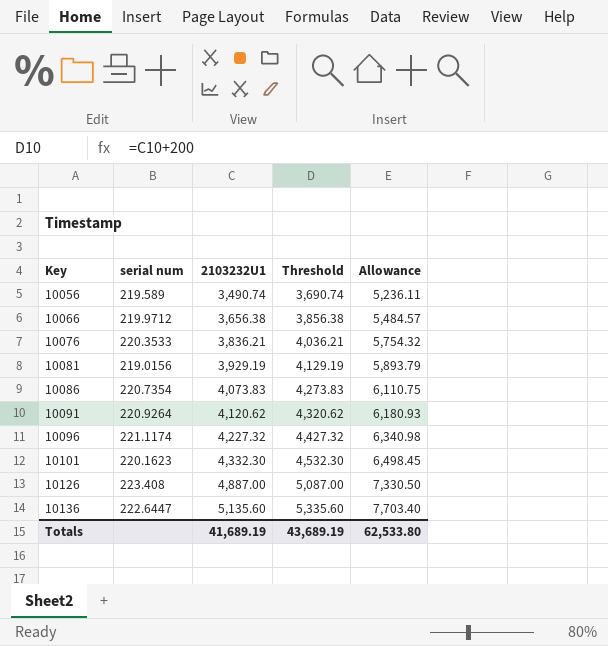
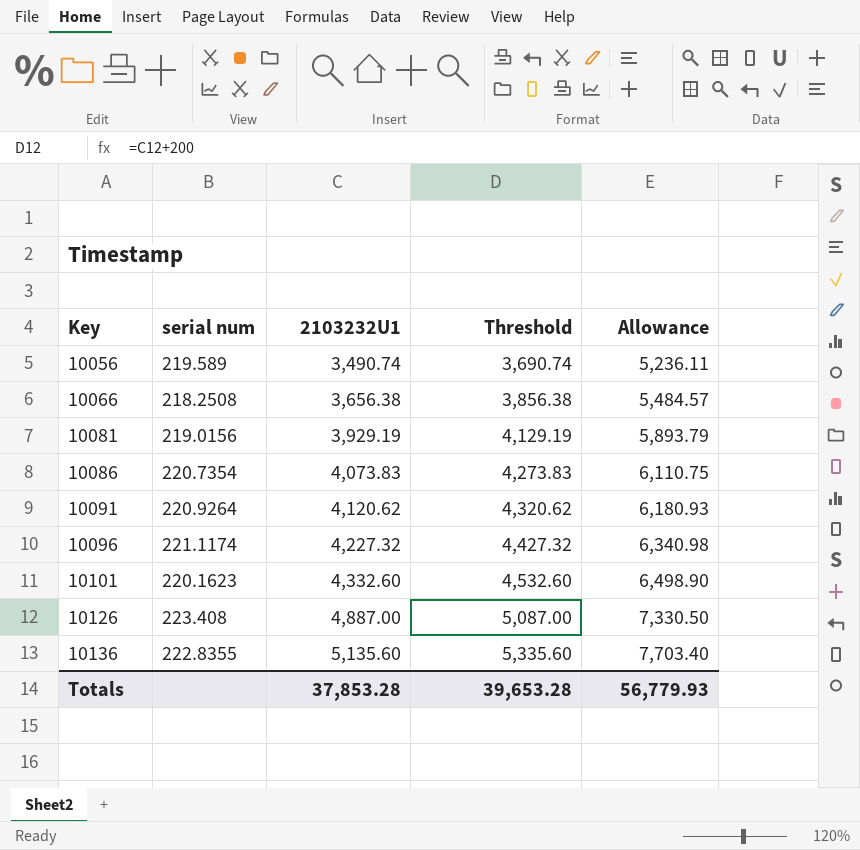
row 10076: 220.3533 | 3,836.21 | 4,036.21 | 5,754.32 -> none
10066 | serial num: 219.9712 -> 218.2508
10101 | 2103232U1: 4,332.30 -> 4,332.60
10101 | Threshold: 4,532.30 -> 4,532.60
10101 | Allowance: 6,498.45 -> 6,498.90
10136 | serial num: 222.6447 -> 222.8355
Totals | 2103232U1: 41,689.19 -> 37,853.28
Totals | Threshold: 43,689.19 -> 39,653.28
Totals | Allowance: 62,533.80 -> 56,779.93

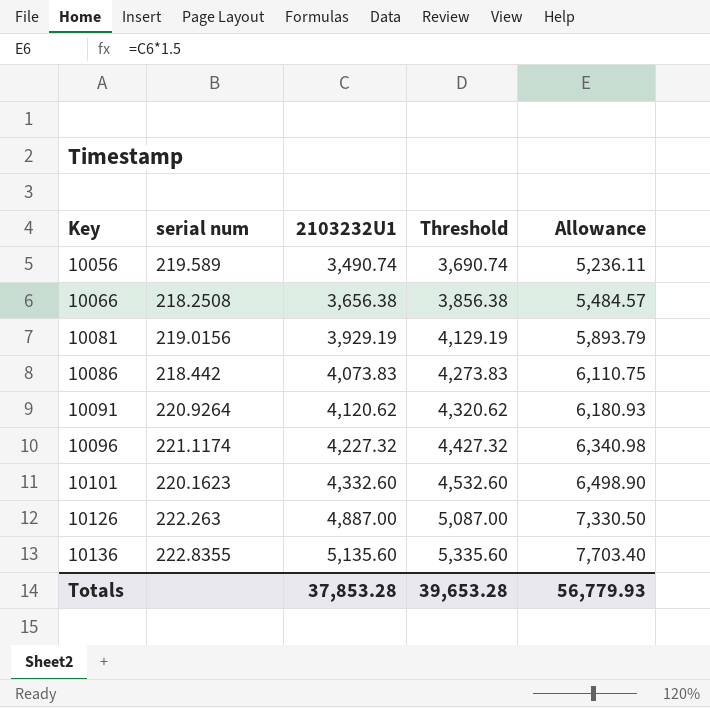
10086 | serial num: 220.7354 -> 218.442
10126 | serial num: 223.408 -> 222.263

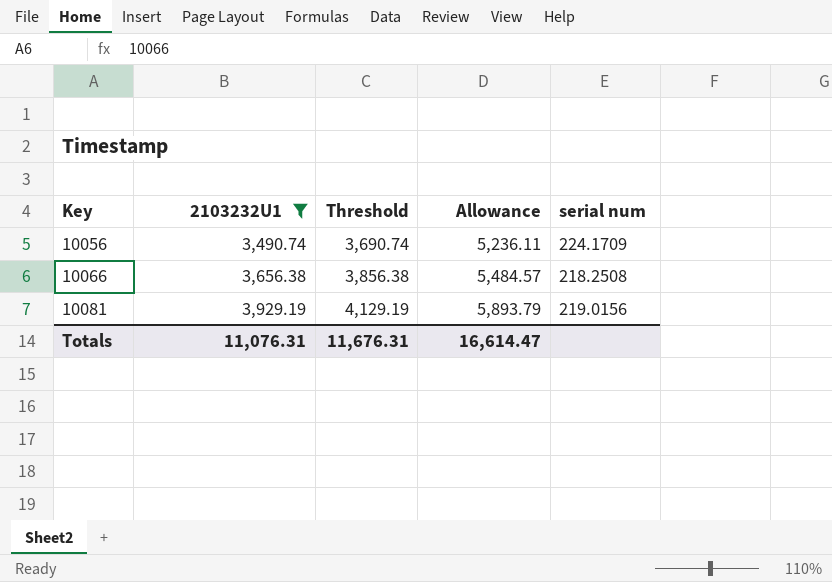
filter: none -> 2103232U1 <= 3,929.19
column serial num | position: 2 -> 5
10056 | serial num: 219.589 -> 224.1709
Totals | 2103232U1: 37,853.28 -> 11,076.31
Totals | Threshold: 39,653.28 -> 11,676.31
Totals | Allowance: 56,779.93 -> 16,614.47

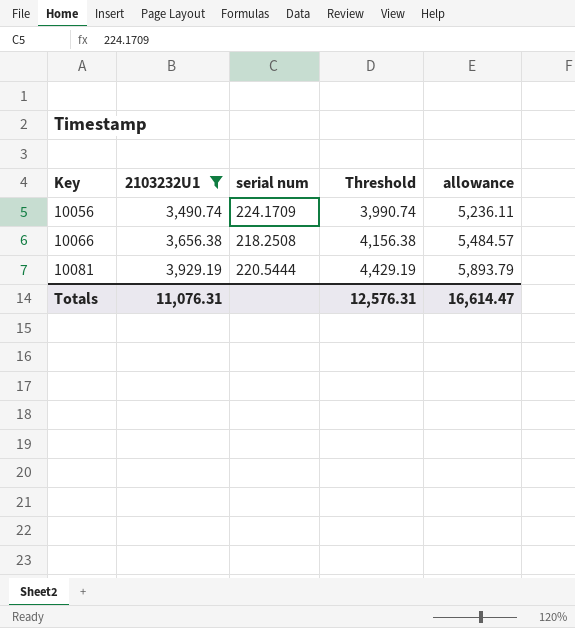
column serial num | position: 5 -> 3
column Threshold | formula: [2103232U1] + 200 -> [2103232U1] + 500
column name: Allowance -> allowance
10081 | serial num: 219.0156 -> 220.5444
Totals | Threshold: 11,676.31 -> 12,576.31

